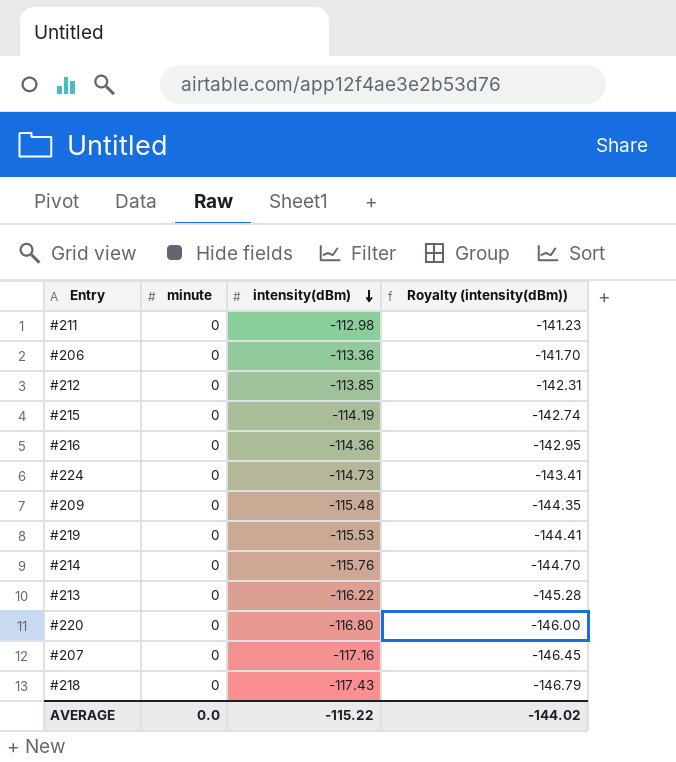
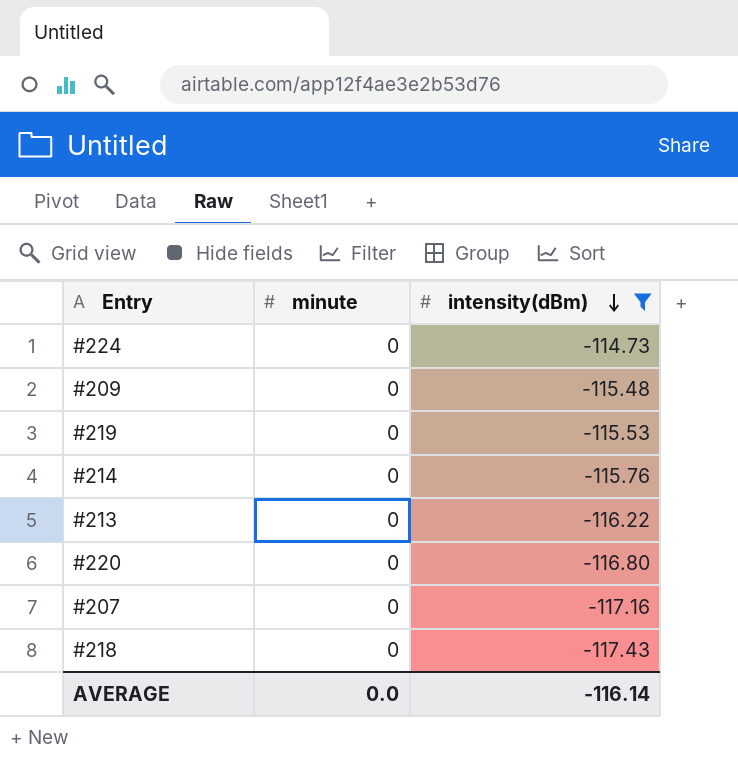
filter: none -> intensity(dBm) <= -114.73
column Royalty (intensity(dBm)) | formula: [intensity(dBm)] * 1.25 -> none
AVERAGE | intensity(dBm): -115.22 -> -116.14

